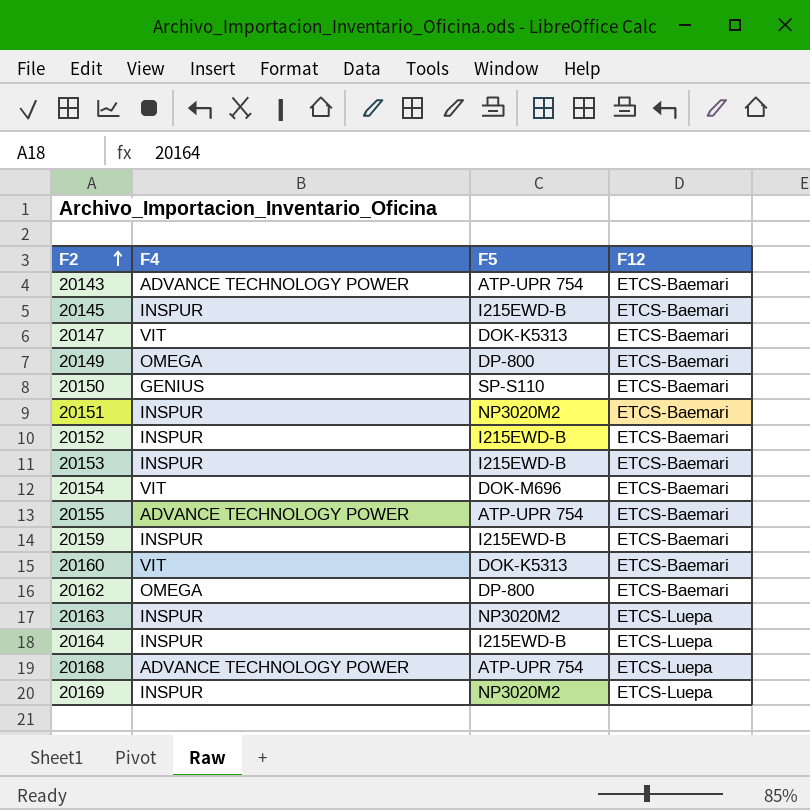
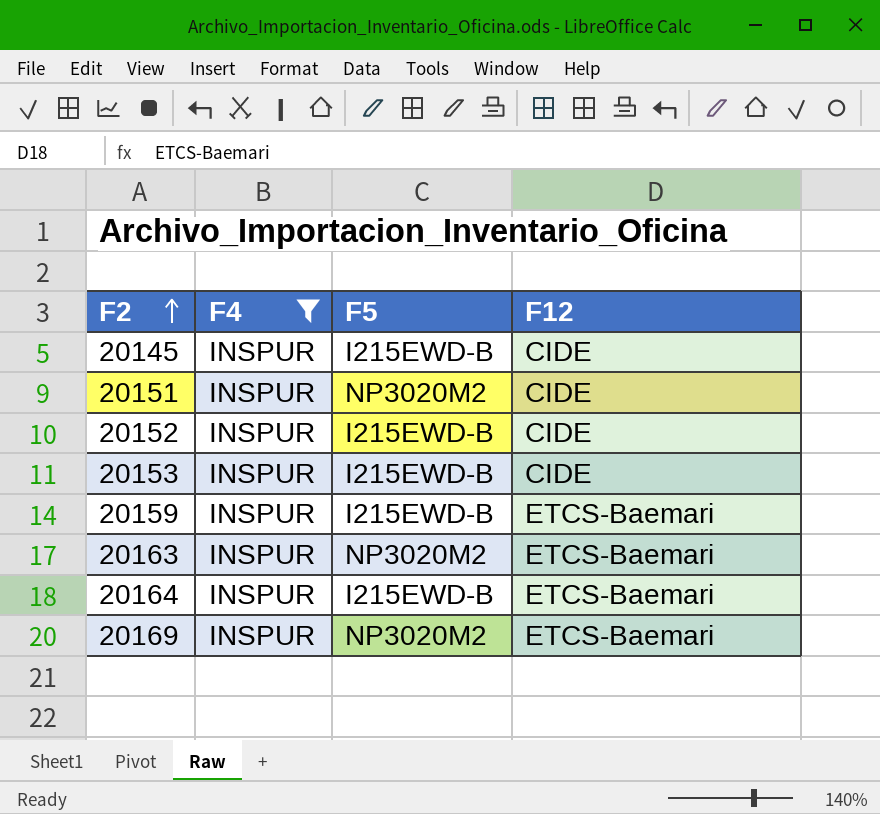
filter: none -> F4 = INSPUR
20145 | F12: ETCS-Baemari -> CIDE
20151 | F12: ETCS-Baemari -> CIDE
20152 | F12: ETCS-Baemari -> CIDE
20153 | F12: ETCS-Baemari -> CIDE
20163 | F12: ETCS-Luepa -> ETCS-Baemari
20164 | F12: ETCS-Luepa -> ETCS-Baemari
20169 | F12: ETCS-Luepa -> ETCS-Baemari

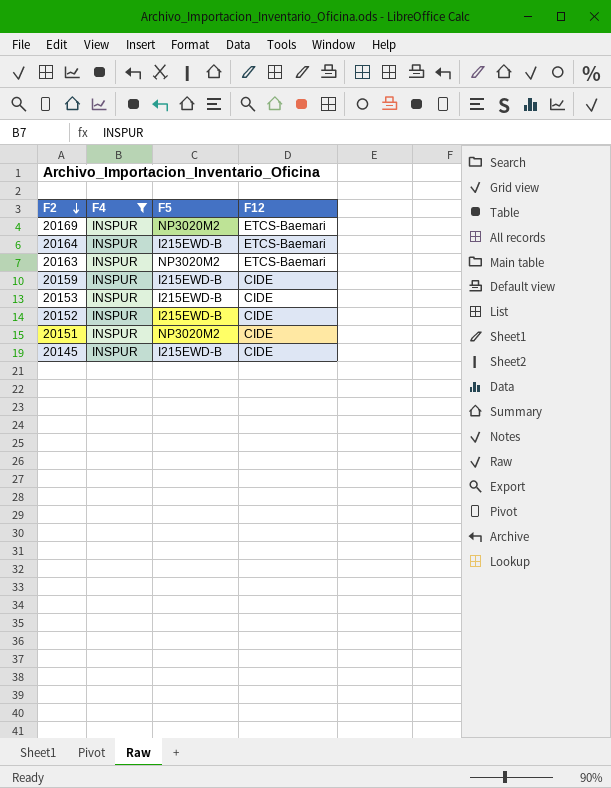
row order: F2 ascending -> F2 descending
20159 | F12: ETCS-Baemari -> CIDE

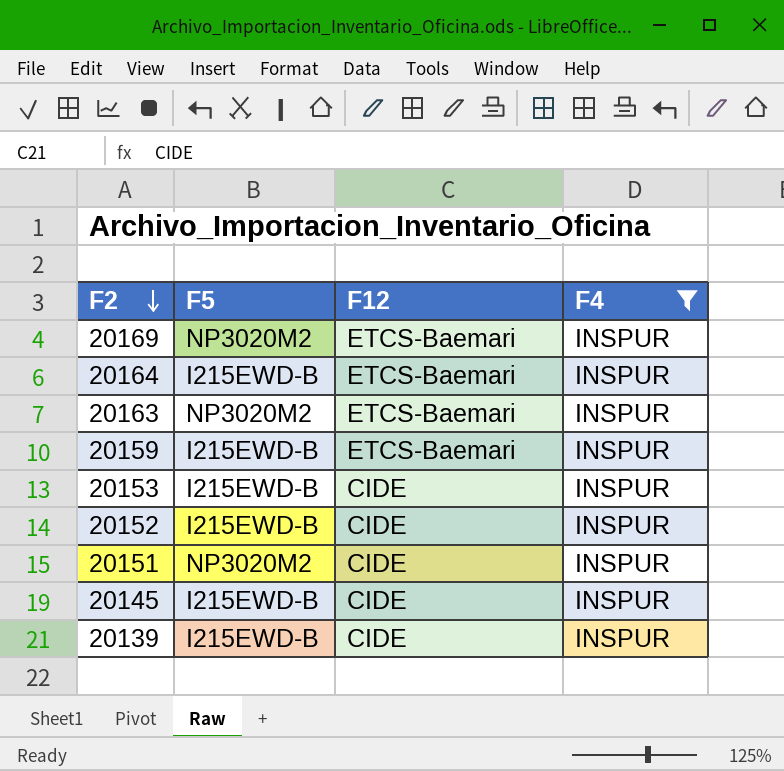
column F4 | position: 2 -> 4
20159 | F12: CIDE -> ETCS-Baemari
row 20139: none -> I215EWD-B | CIDE | INSPUR

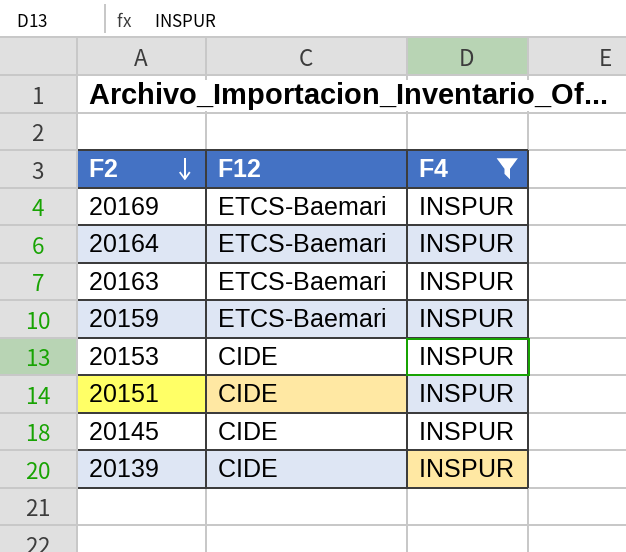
column F5 | position: 2 -> none
row 20152: I215EWD-B | CIDE | INSPUR -> none

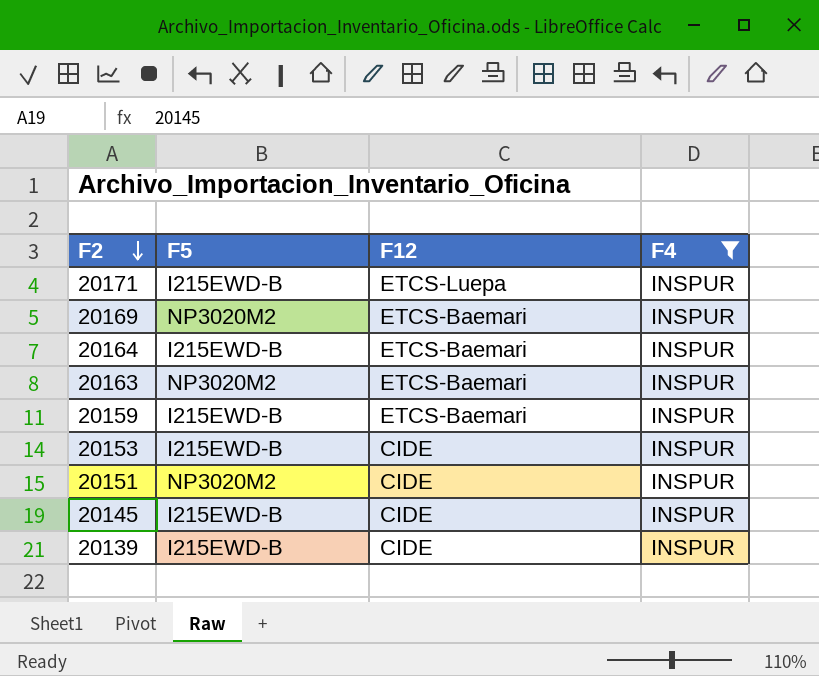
column F5 | position: none -> 2
row 20171: none -> I215EWD-B | ETCS-Luepa | INSPUR

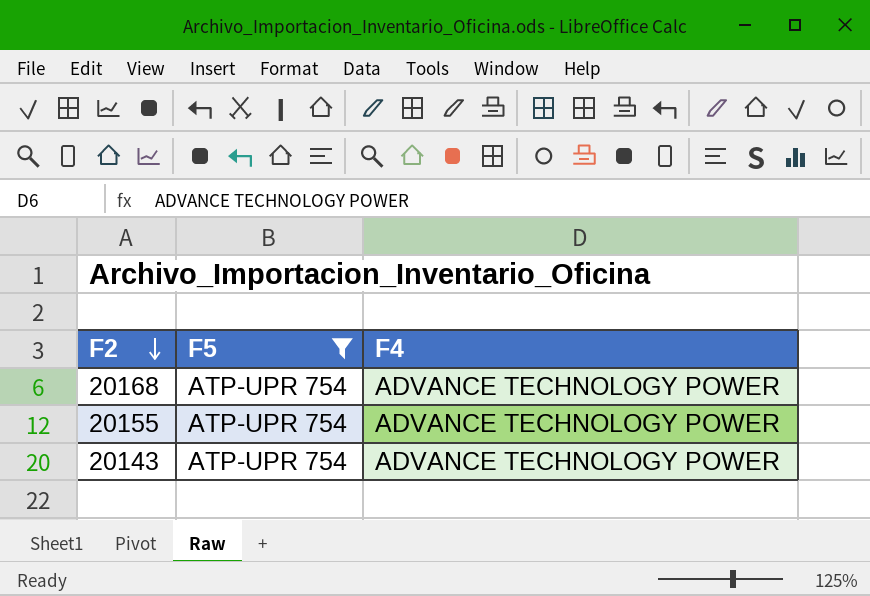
filter: F4 = INSPUR -> F5 = ATP-UPR 754
column F12 | position: 3 -> none

